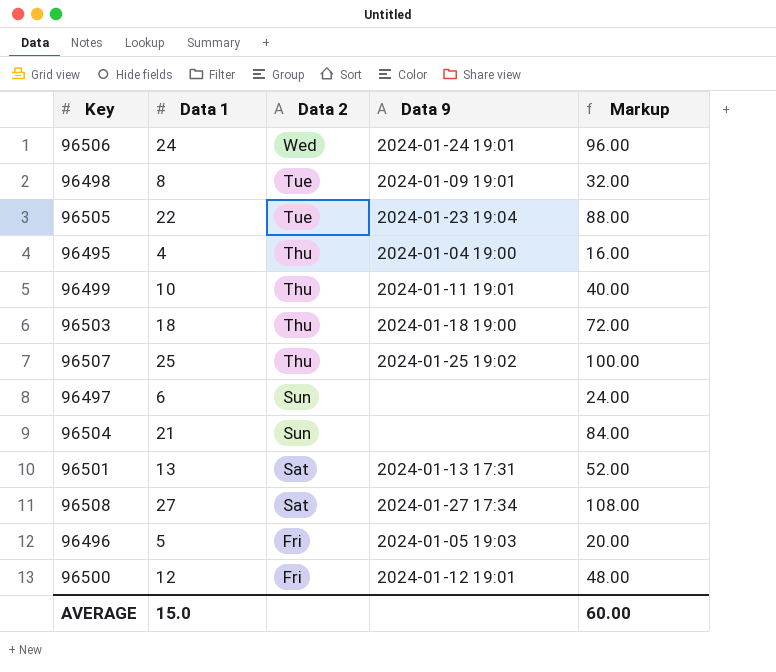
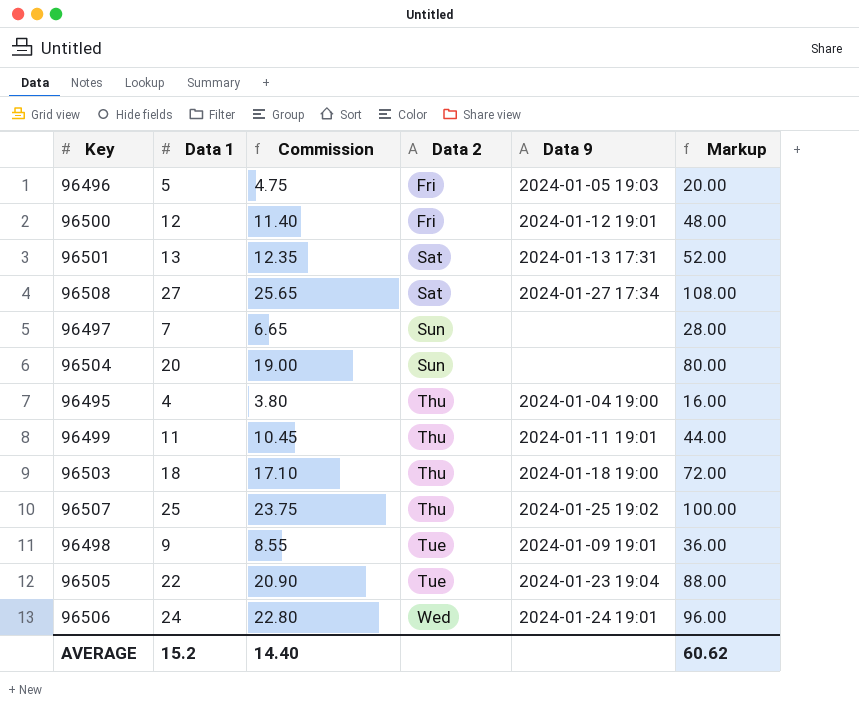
row order: Data 2 descending -> Data 2 ascending
column Commission | formula: none -> [Data 1] * 0.95
96497 | Data 1: 6 -> 7
96497 | Markup: 24.00 -> 28.00
96504 | Data 1: 21 -> 20
96504 | Markup: 84.00 -> 80.00
96499 | Data 1: 10 -> 11
96499 | Markup: 40.00 -> 44.00
96498 | Data 1: 8 -> 9
96498 | Markup: 32.00 -> 36.00
AVERAGE | Data 1: 15.0 -> 15.2
AVERAGE | Markup: 60.00 -> 60.62

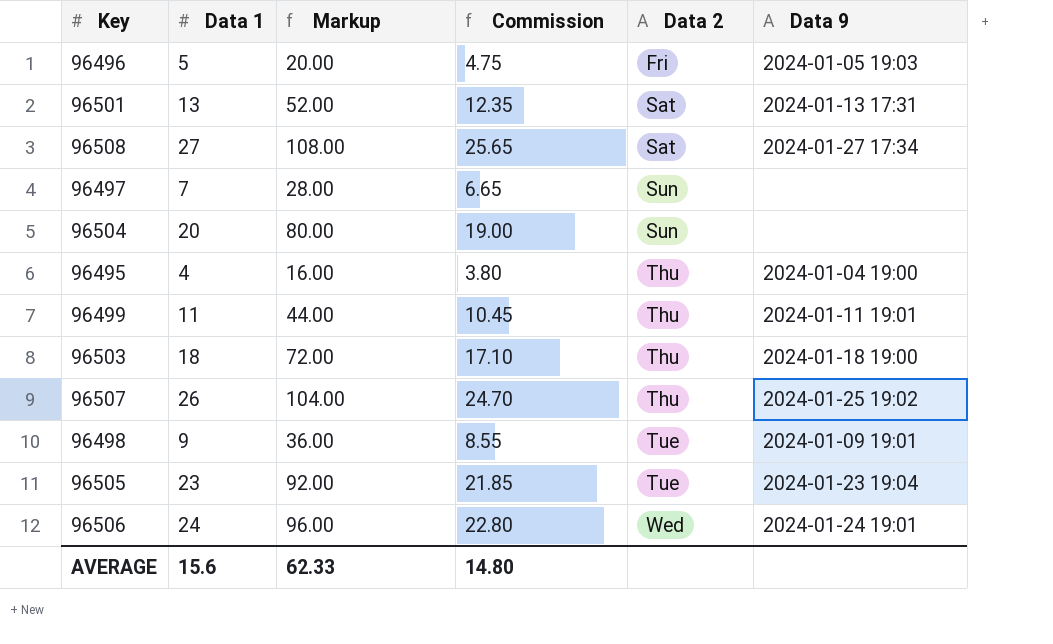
column Markup | position: 6 -> 3
row 96500: 12 | 11.40 | Fri | 2024-01-12 19:01 | 48.00 -> none
96507 | Data 1: 25 -> 26
96507 | Markup: 100.00 -> 104.00
96507 | Commission: 23.75 -> 24.70
96505 | Data 1: 22 -> 23
96505 | Markup: 88.00 -> 92.00
96505 | Commission: 20.90 -> 21.85
AVERAGE | Data 1: 15.2 -> 15.6
AVERAGE | Markup: 60.62 -> 62.33
AVERAGE | Commission: 14.40 -> 14.80

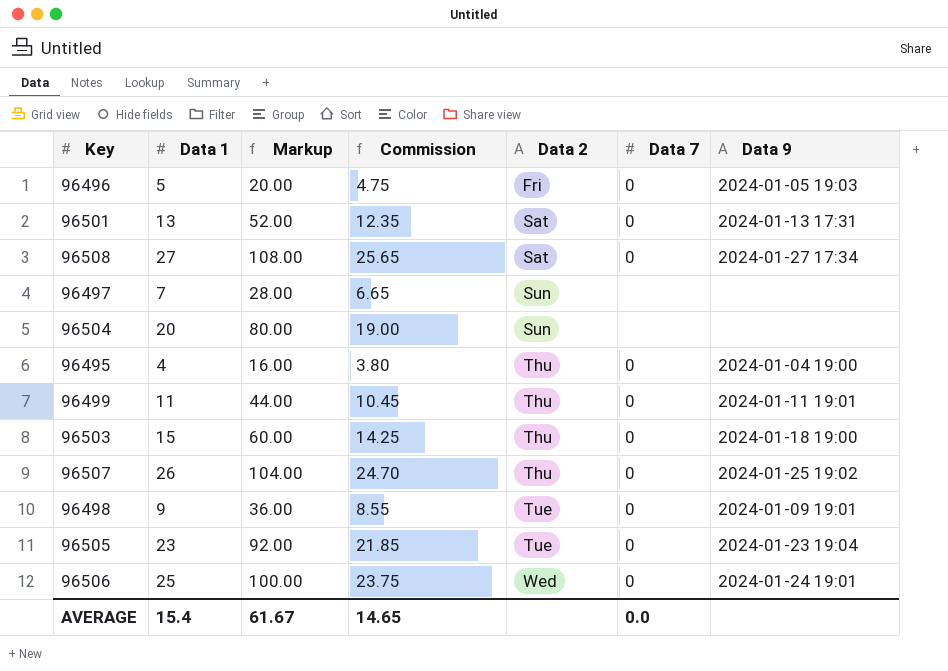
column Data 7 | position: none -> 6
96503 | Data 1: 18 -> 15
96503 | Markup: 72.00 -> 60.00
96503 | Commission: 17.10 -> 14.25
96506 | Data 1: 24 -> 25
96506 | Markup: 96.00 -> 100.00
96506 | Commission: 22.80 -> 23.75
AVERAGE | Data 1: 15.6 -> 15.4
AVERAGE | Markup: 62.33 -> 61.67
AVERAGE | Commission: 14.80 -> 14.65

